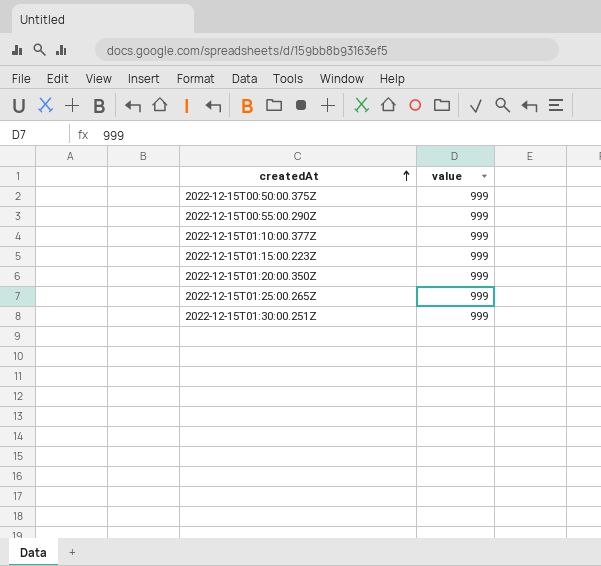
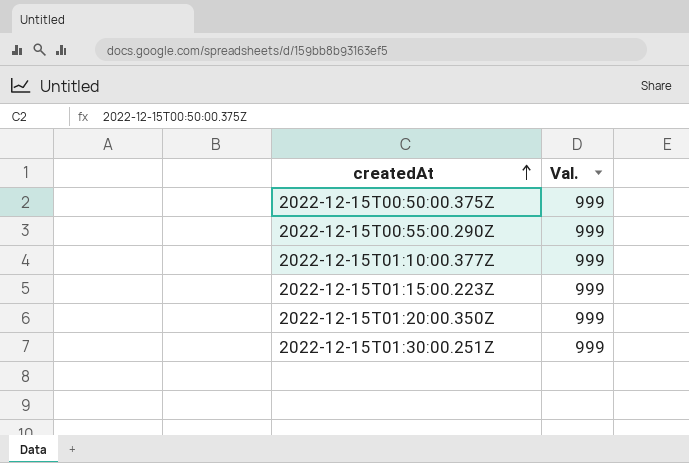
column name: value -> Val.
row 2022-12-15T01:25:00.265Z: 999 -> none

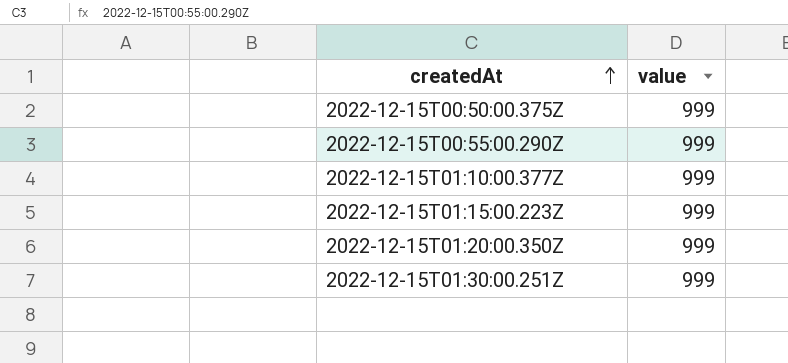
column name: Val. -> value

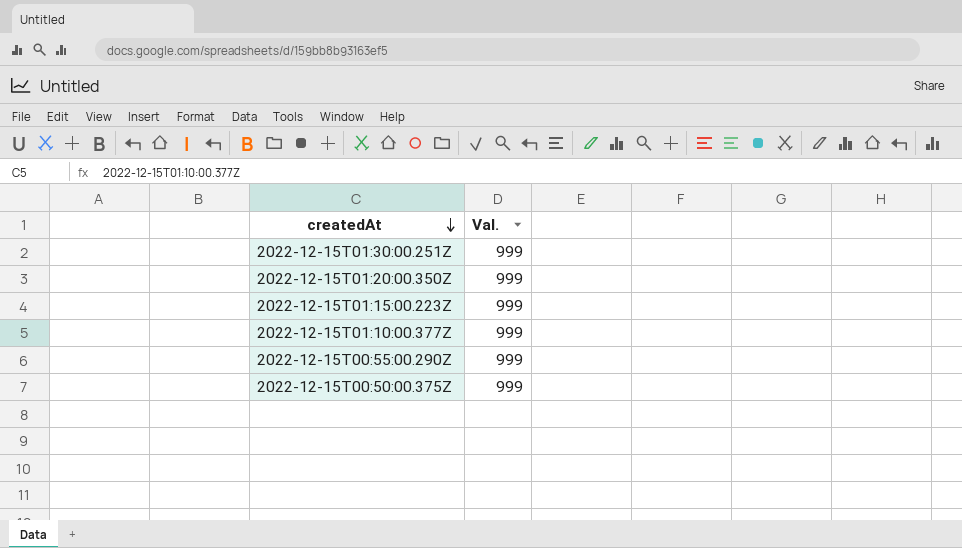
row order: createdAt ascending -> createdAt descending
column name: value -> Val.

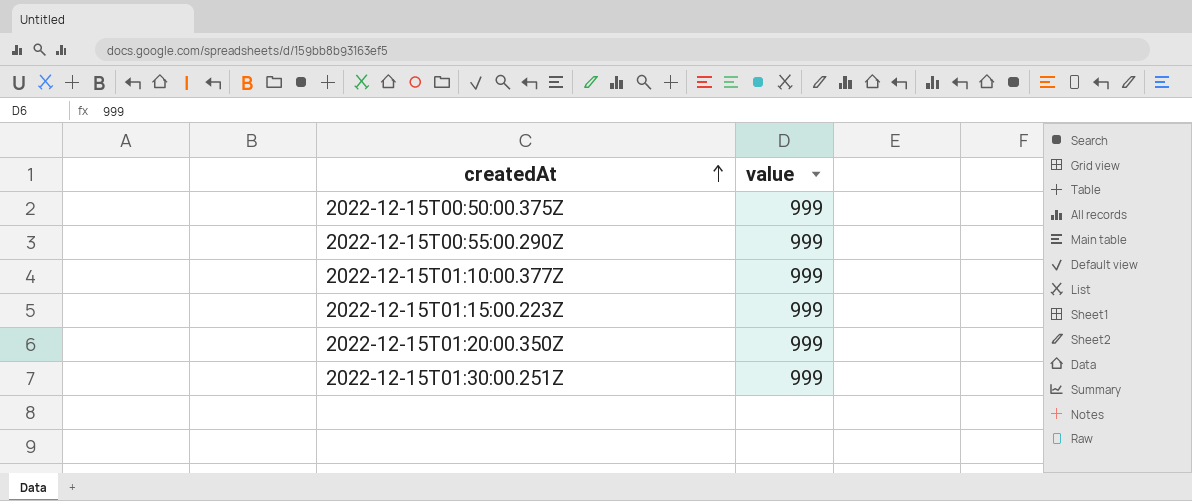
row order: createdAt descending -> createdAt ascending
column name: Val. -> value

